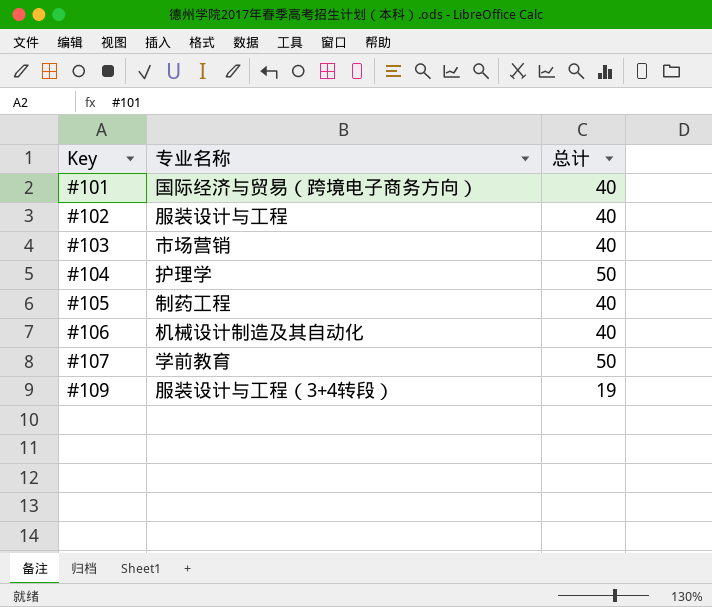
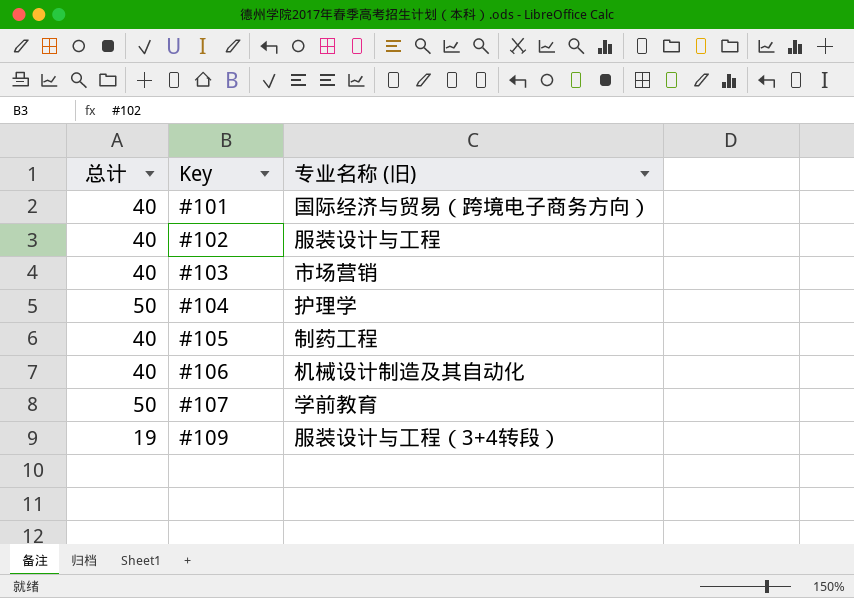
column 总计 | position: 3 -> 1
column name: 专业名称 -> 专业名称 (旧)

